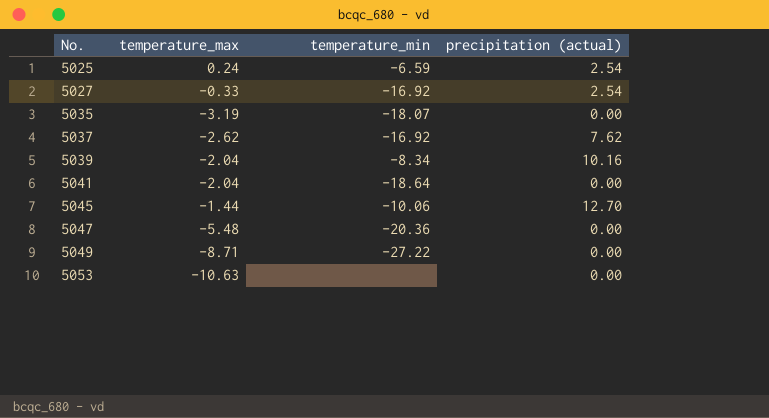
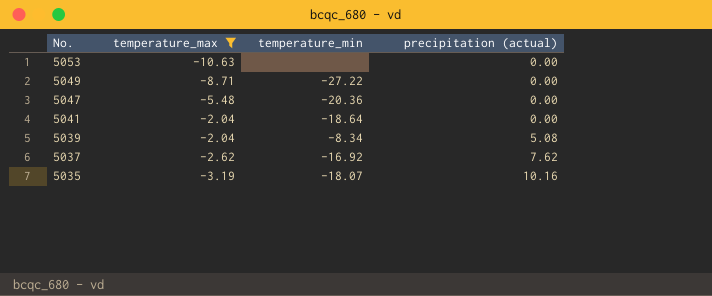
filter: none -> temperature_max <= -2.04
row order: No. ascending -> No. descending
5039 | precipitation (actual): 10.16 -> 5.08
5035 | precipitation (actual): 0.00 -> 10.16

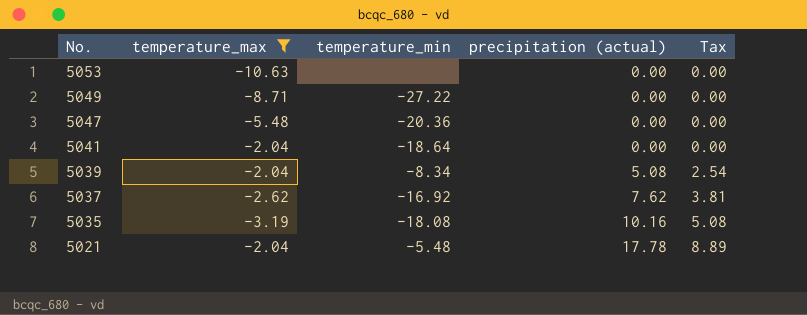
column Tax | formula: none -> [precipitation (actual)] * 0.5
5035 | temperature_min: -18.07 -> -18.08
row 5021: none -> -2.04 | -5.48 | 17.78 | 8.89

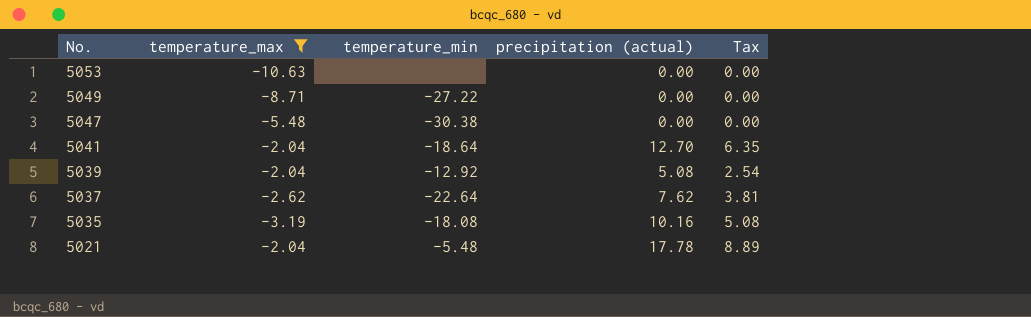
5047 | temperature_min: -20.36 -> -30.38
5041 | precipitation (actual): 0.00 -> 12.70
5041 | Tax: 0.00 -> 6.35
5039 | temperature_min: -8.34 -> -12.92
5037 | temperature_min: -16.92 -> -22.64

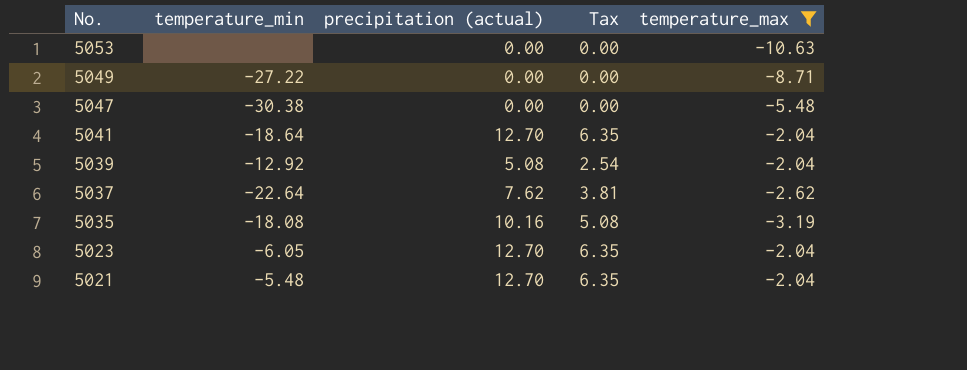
column temperature_max | position: 2 -> 5
row 5023: none -> -6.05 | 12.70 | 6.35 | -2.04
5021 | precipitation (actual): 17.78 -> 12.70
5021 | Tax: 8.89 -> 6.35

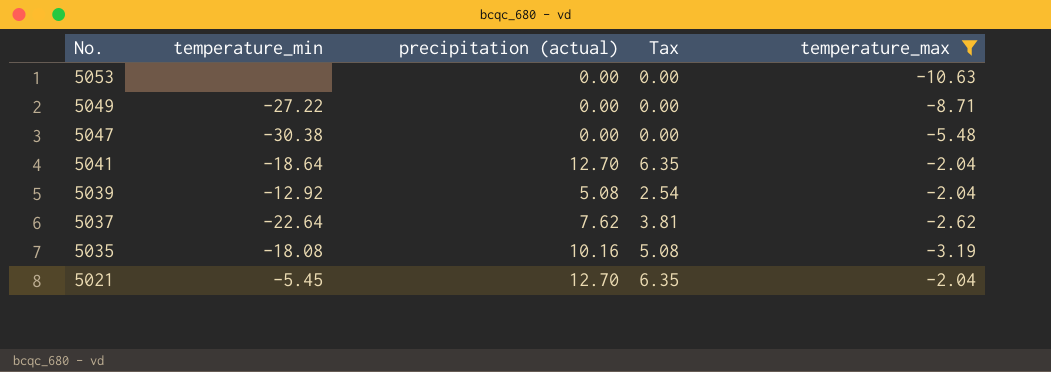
row 5023: -6.05 | 12.70 | 6.35 | -2.04 -> none
5021 | temperature_min: -5.48 -> -5.45

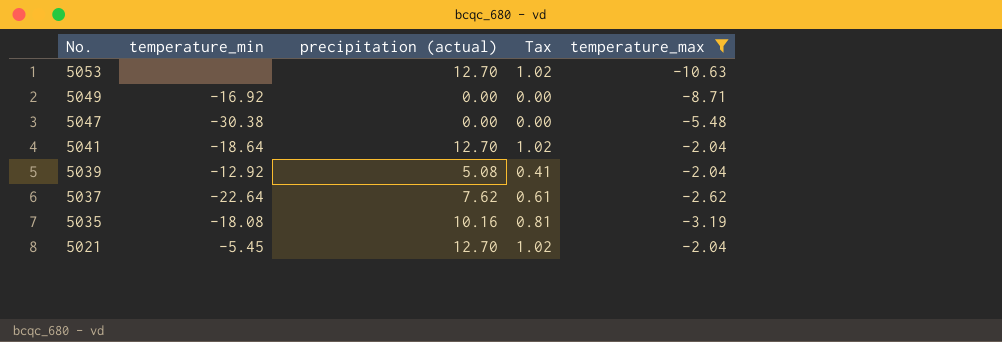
column Tax | formula: [precipitation (actual)] * 0.5 -> [precipitation (actual)] * 0.08
5053 | precipitation (actual): 0.00 -> 12.70
5049 | temperature_min: -27.22 -> -16.92

